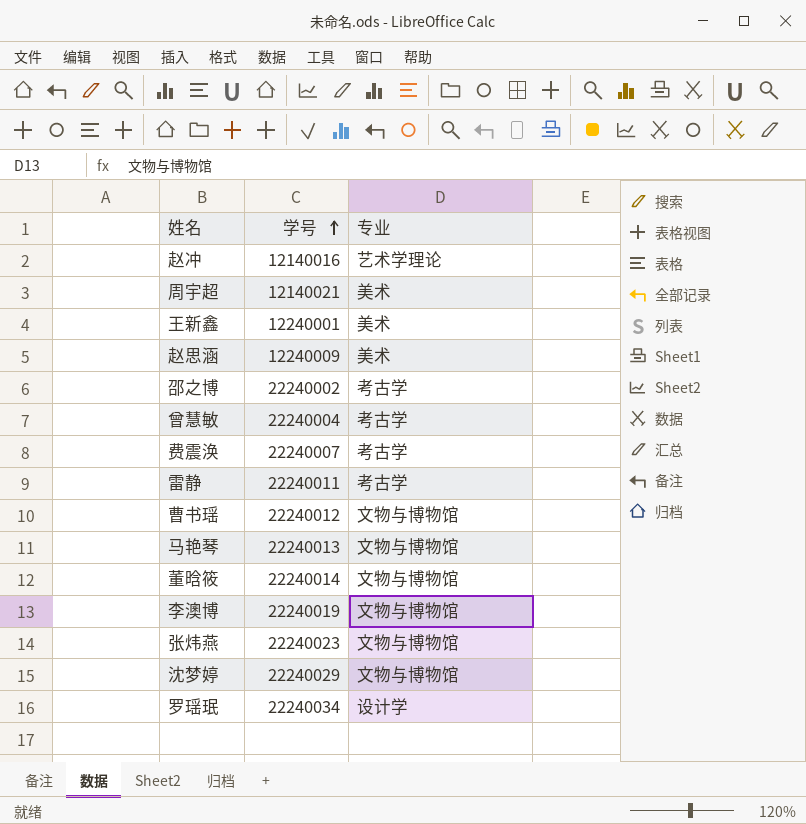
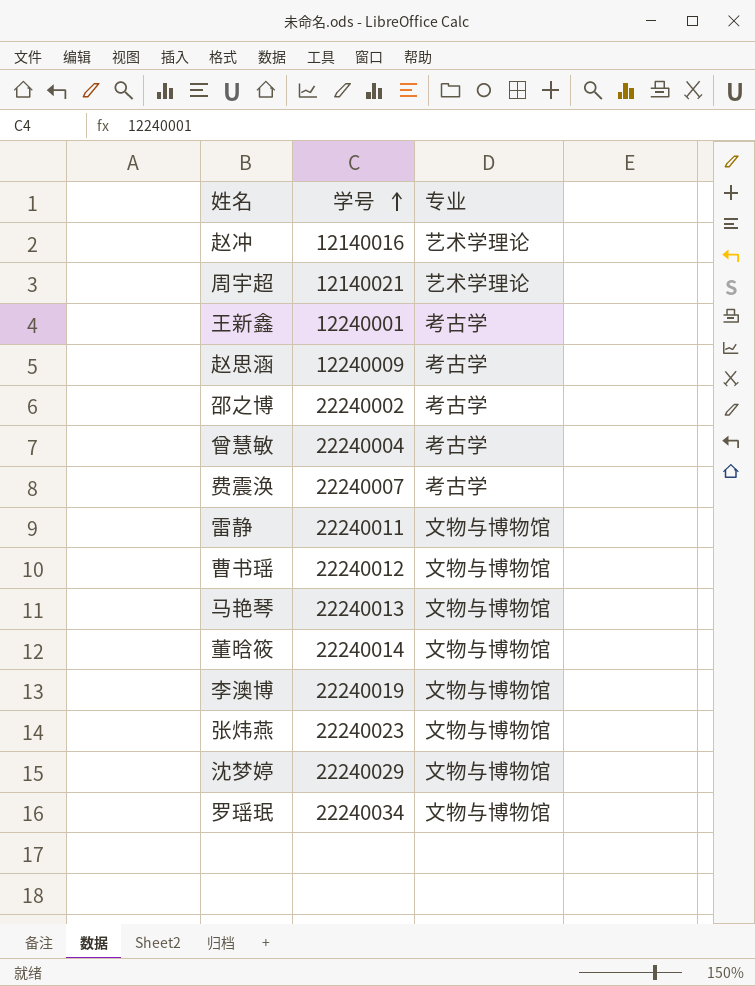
周宇超 | 专业: 美术 -> 艺术学理论
王新鑫 | 专业: 美术 -> 考古学
赵思涵 | 专业: 美术 -> 考古学
雷静 | 专业: 考古学 -> 文物与博物馆
罗瑶珉 | 专业: 设计学 -> 文物与博物馆

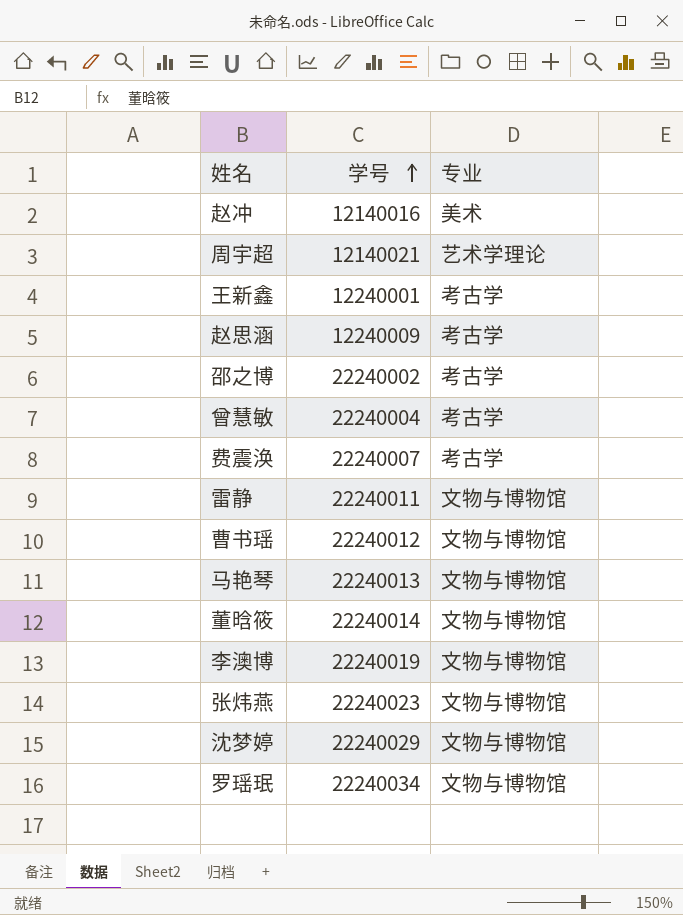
赵冲 | 专业: 艺术学理论 -> 美术

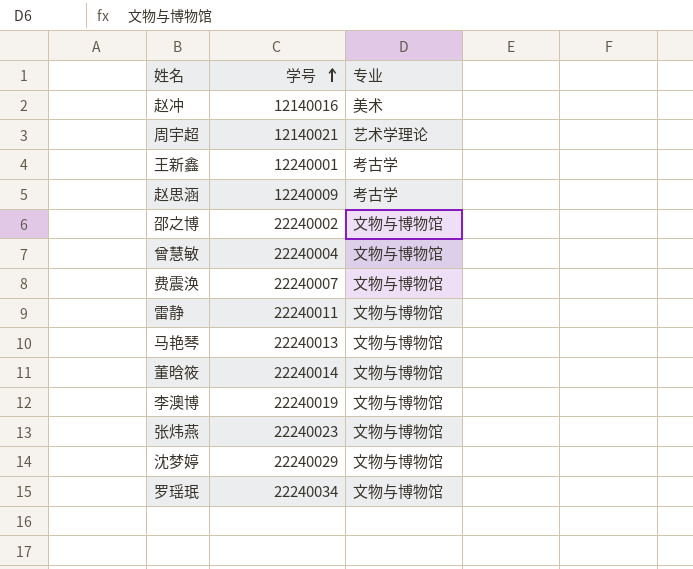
row 曹书瑶: 22240012 | 文物与博物馆 -> none
邵之博 | 专业: 考古学 -> 文物与博物馆
曾慧敏 | 专业: 考古学 -> 文物与博物馆
费震涣 | 专业: 考古学 -> 文物与博物馆

